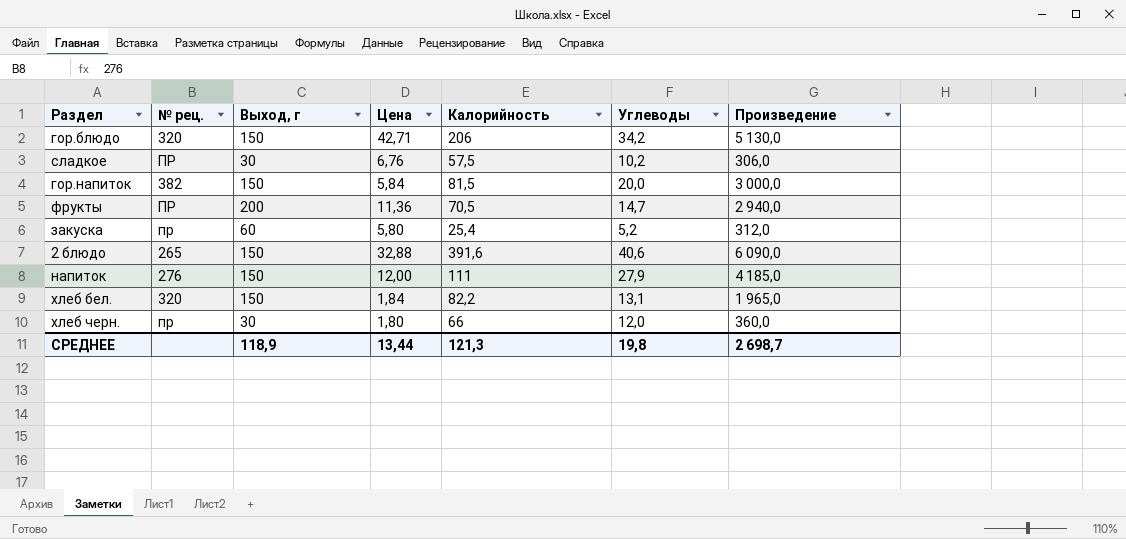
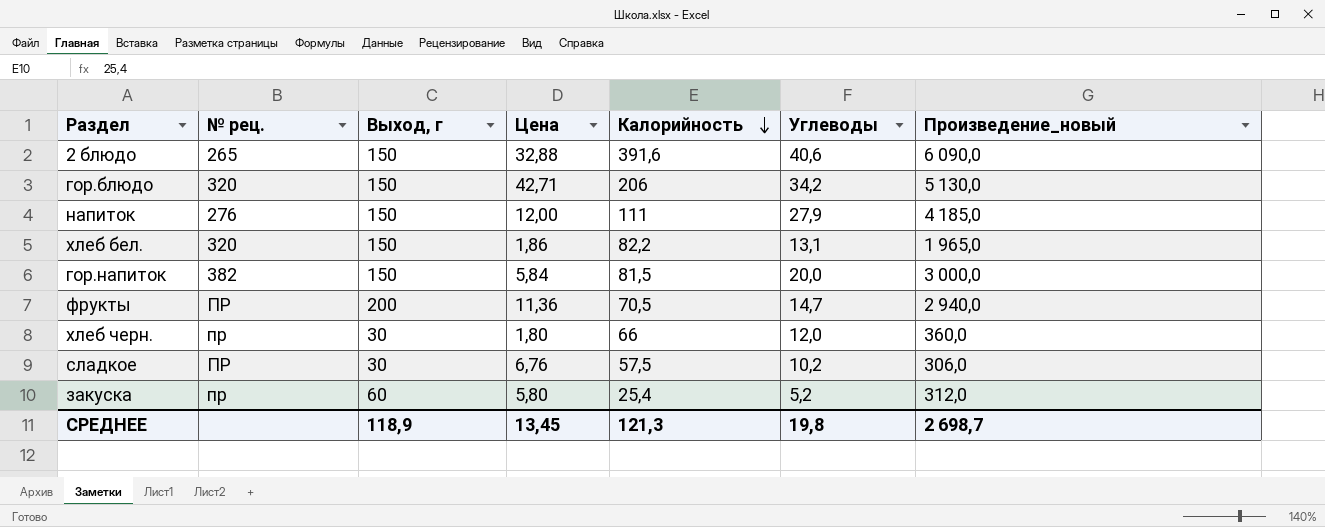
row order: none -> Калорийность descending
column name: Произведение -> Произведение_новый
хлеб бел. | Цена: 1,84 -> 1,86
СРЕДНЕЕ | Цена: 13,44 -> 13,45

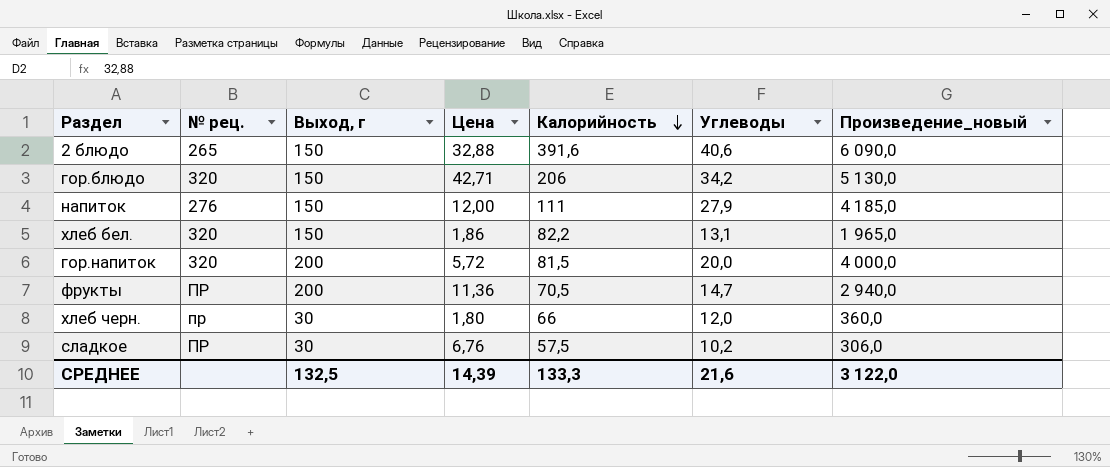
row закуска: пр | 60 | 5,80 | 25,4 | 5,2 | 312,0 -> none
гор.напиток | № рец.: 382 -> 320
гор.напиток | Выход, г: 150 -> 200
гор.напиток | Цена: 5,84 -> 5,72
гор.напиток | Произведение_новый: 3 000,0 -> 4 000,0
СРЕДНЕЕ | Выход, г: 118,9 -> 132,5
СРЕДНЕЕ | Цена: 13,45 -> 14,39
СРЕДНЕЕ | Калорийность: 121,3 -> 133,3
СРЕДНЕЕ | Углеводы: 19,8 -> 21,6
СРЕДНЕЕ | Произведение_новый: 2 698,7 -> 3 122,0

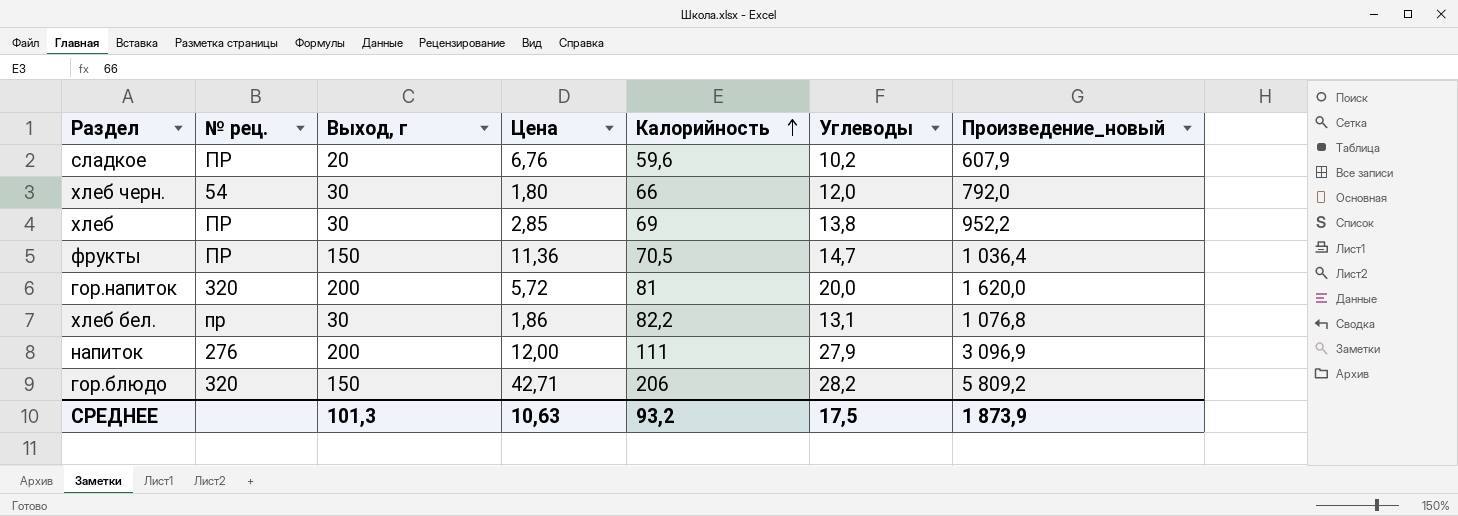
row order: Калорийность descending -> Калорийность ascending
column Произведение_новый | formula: [Выход, г] * [Углеводы] -> [Калорийность] * [Углеводы]
row 2 блюдо: 265 | 150 | 32,88 | 391,6 | 40,6 | 6 090,0 -> none
сладкое | Выход, г: 30 -> 20
сладкое | Калорийность: 57,5 -> 59,6
хлеб черн. | № рец.: пр -> 54
row хлеб: none -> ПР | 30 | 2,85 | 69 | 13,8 | 952,2
фрукты | Выход, г: 200 -> 150
гор.напиток | Калорийность: 81,5 -> 81
хлеб бел. | № рец.: 320 -> пр
хлеб бел. | Выход, г: 150 -> 30
напиток | Выход, г: 150 -> 200
гор.блюдо | Углеводы: 34,2 -> 28,2
СРЕДНЕЕ | Выход, г: 132,5 -> 101,3
СРЕДНЕЕ | Цена: 14,39 -> 10,63
СРЕДНЕЕ | Калорийность: 133,3 -> 93,2
СРЕДНЕЕ | Углеводы: 21,6 -> 17,5
СРЕДНЕЕ | Произведение_новый: 3 122,0 -> 1 873,9

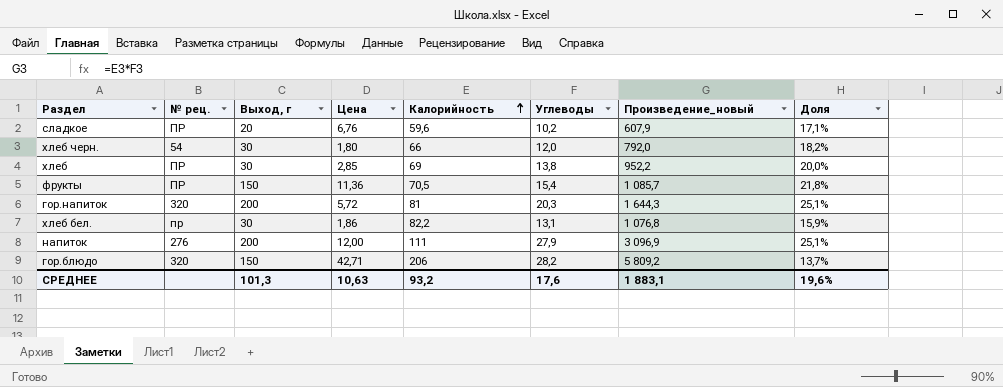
column Доля | formula: none -> [Углеводы] / [Калорийность]
фрукты | Углеводы: 14,7 -> 15,4
фрукты | Произведение_новый: 1 036,4 -> 1 085,7
гор.напиток | Углеводы: 20,0 -> 20,3
гор.напиток | Произведение_новый: 1 620,0 -> 1 644,3
СРЕДНЕЕ | Углеводы: 17,5 -> 17,6
СРЕДНЕЕ | Произведение_новый: 1 873,9 -> 1 883,1

